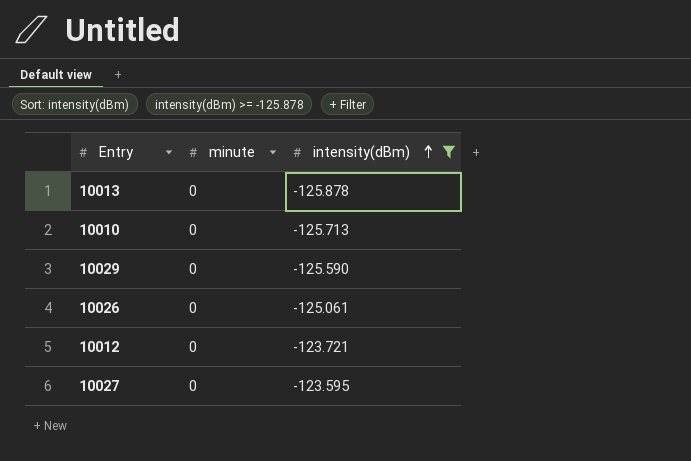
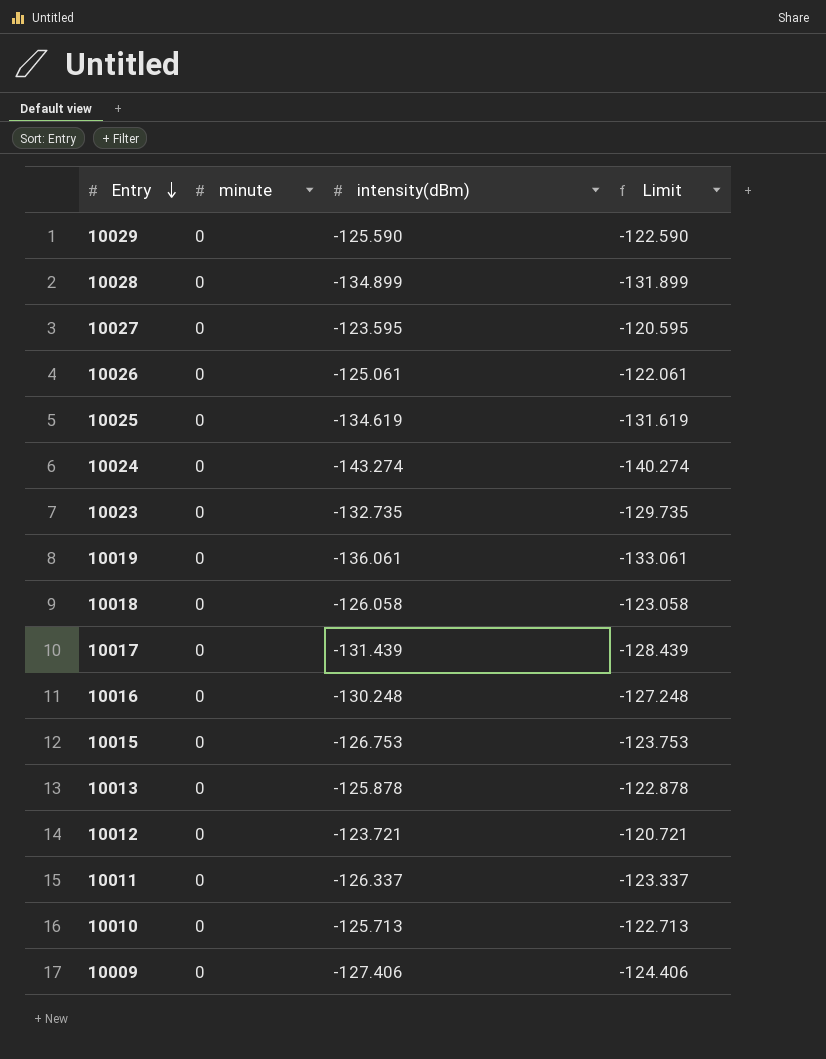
filter: intensity(dBm) >= -125.878 -> none
row order: intensity(dBm) ascending -> Entry descending
column Limit | formula: none -> [intensity(dBm)] + 3

